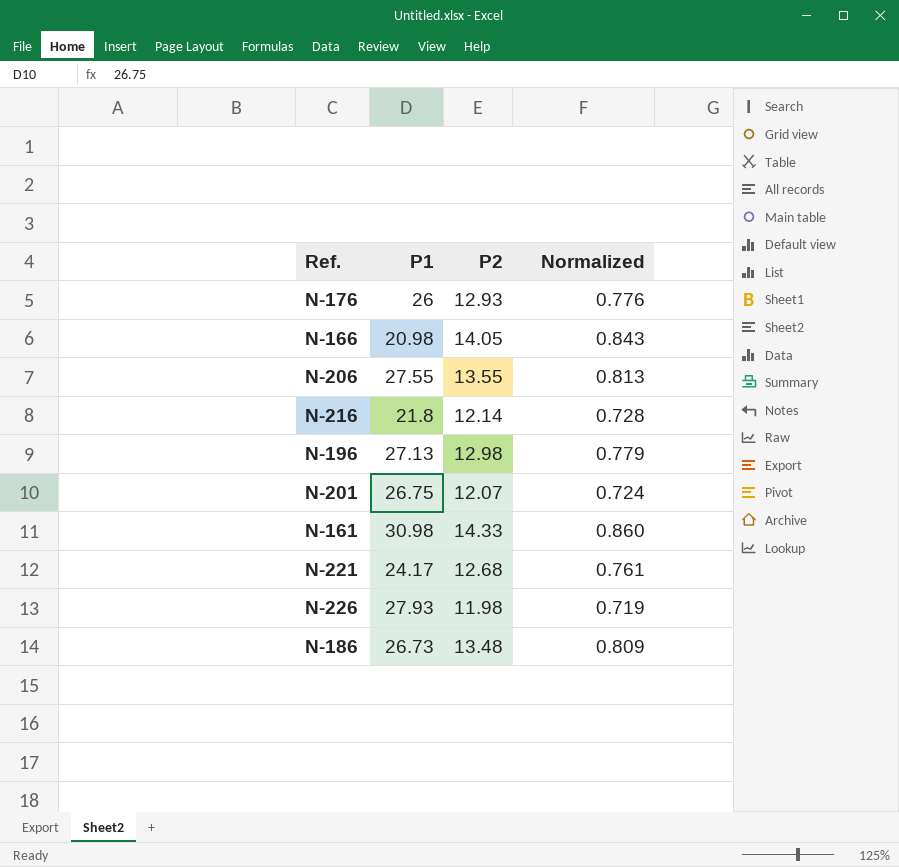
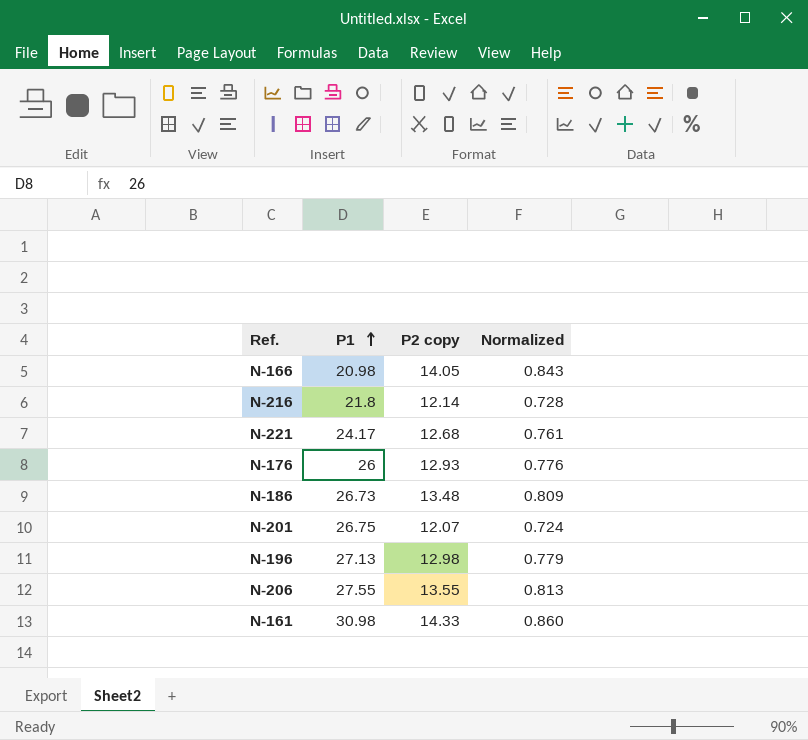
row order: none -> P1 ascending
column name: P2 -> P2 copy
row N-226: 27.93 | 11.98 | 0.719 -> none

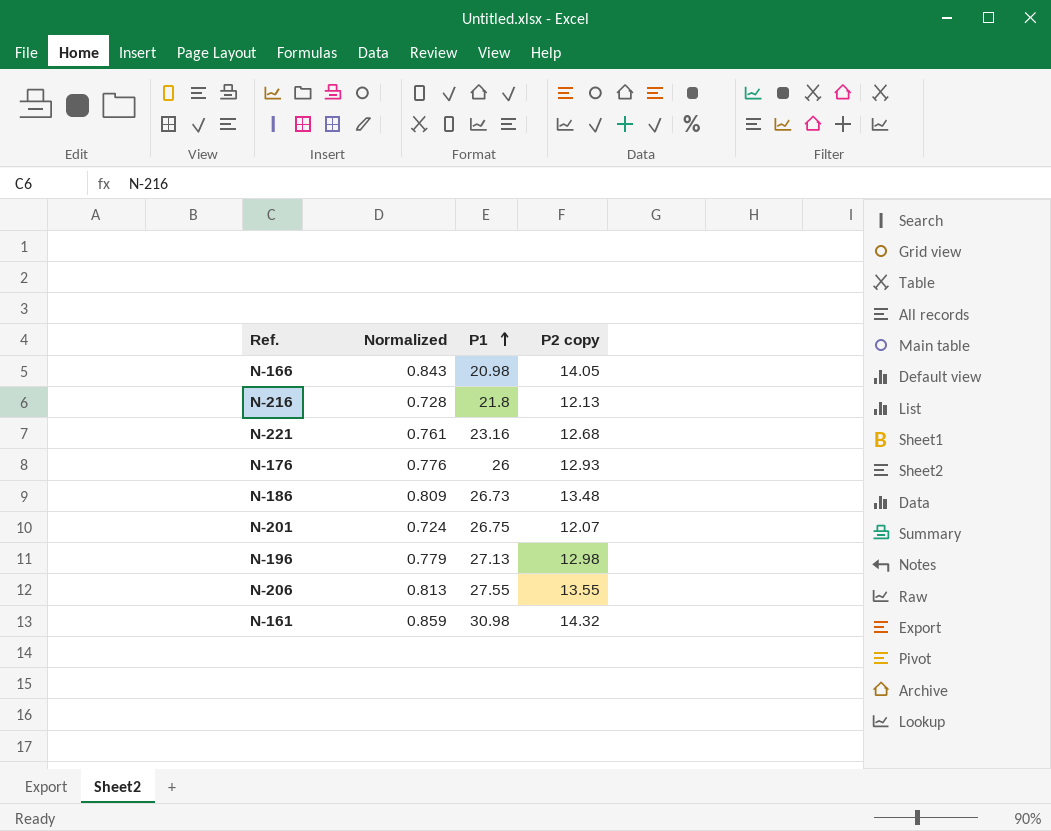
column Normalized | position: 4 -> 2
N-216 | P2 copy: 12.14 -> 12.13
N-221 | P1: 24.17 -> 23.16
N-161 | Normalized: 0.860 -> 0.859
N-161 | P2 copy: 14.33 -> 14.32

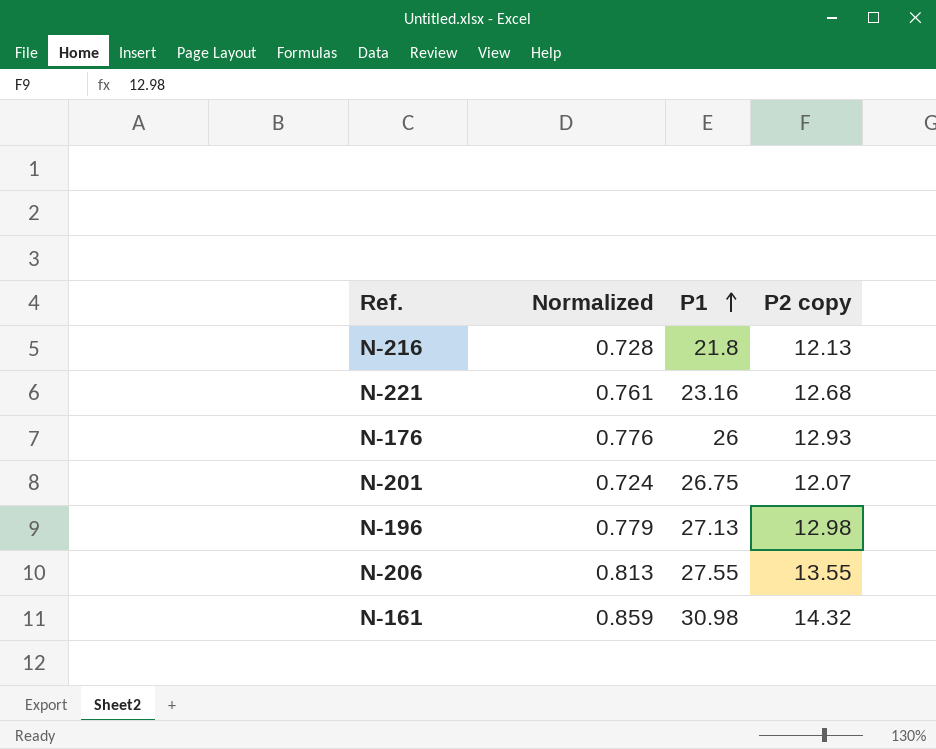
row N-166: 0.843 | 20.98 | 14.05 -> none
row N-186: 0.809 | 26.73 | 13.48 -> none

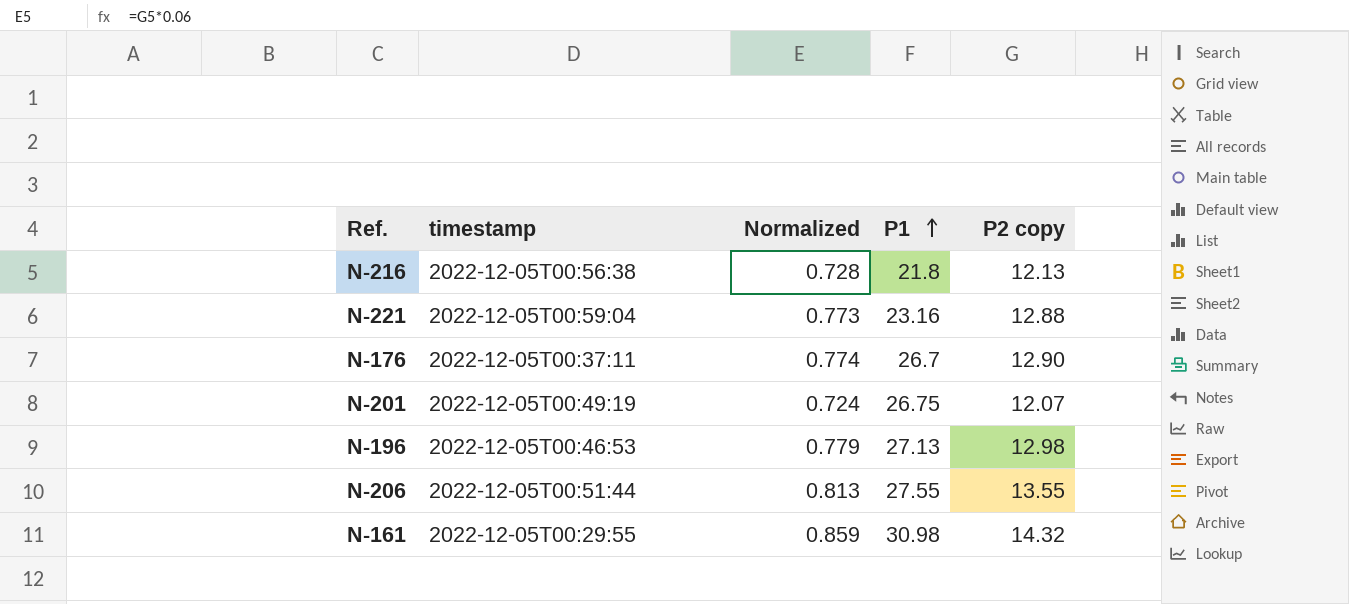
column timestamp | position: none -> 2
N-221 | Normalized: 0.761 -> 0.773
N-221 | P2 copy: 12.68 -> 12.88
N-176 | Normalized: 0.776 -> 0.774
N-176 | P1: 26 -> 26.7
N-176 | P2 copy: 12.93 -> 12.90

